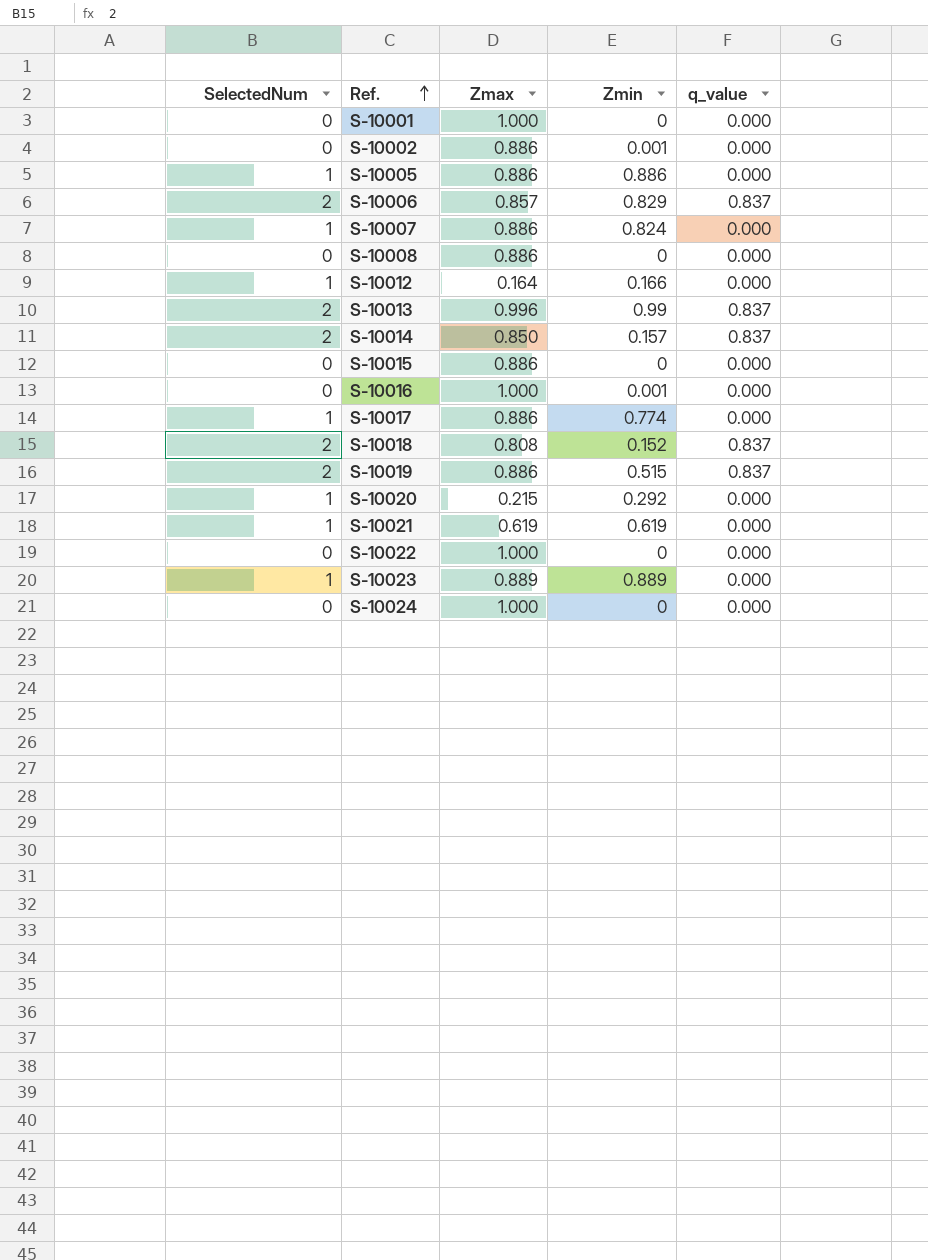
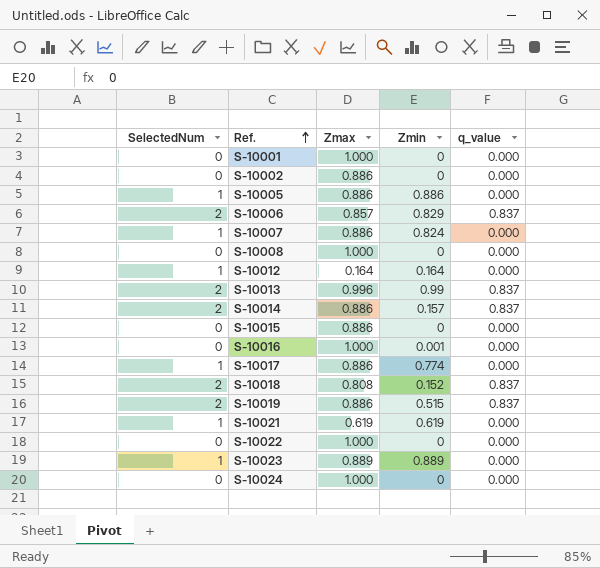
row S-10020: 1 | 0.215 | 0.292 | 0.000 -> none
S-10002 | Zmin: 0.001 -> 0
S-10008 | Zmax: 0.886 -> 1.000
S-10012 | Zmin: 0.166 -> 0.164
S-10014 | Zmax: 0.850 -> 0.886

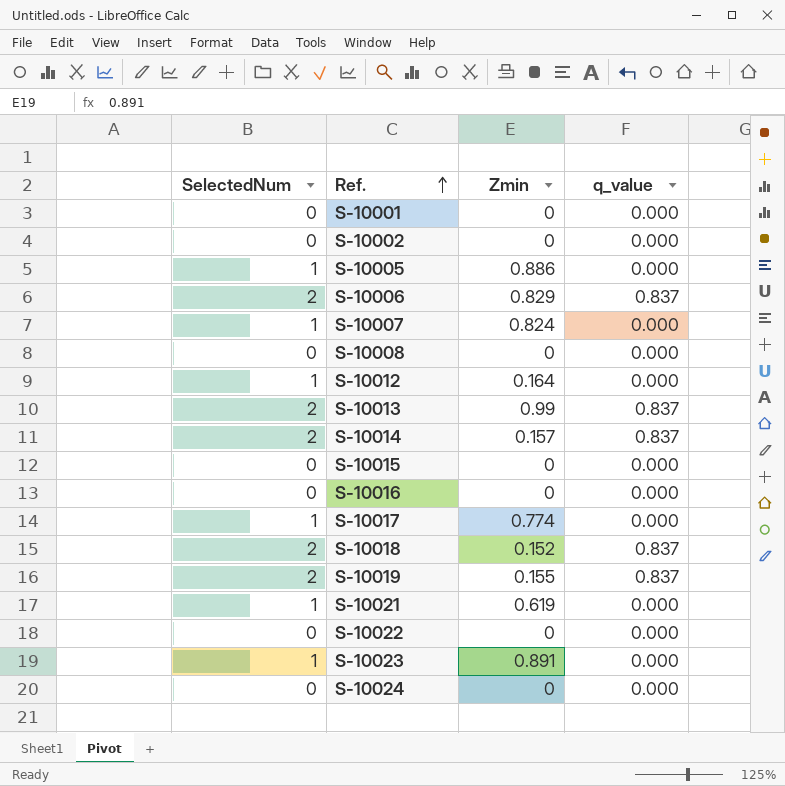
column Zmax | position: 3 -> none
S-10016 | Zmin: 0.001 -> 0
S-10019 | Zmin: 0.515 -> 0.155
S-10023 | Zmin: 0.889 -> 0.891

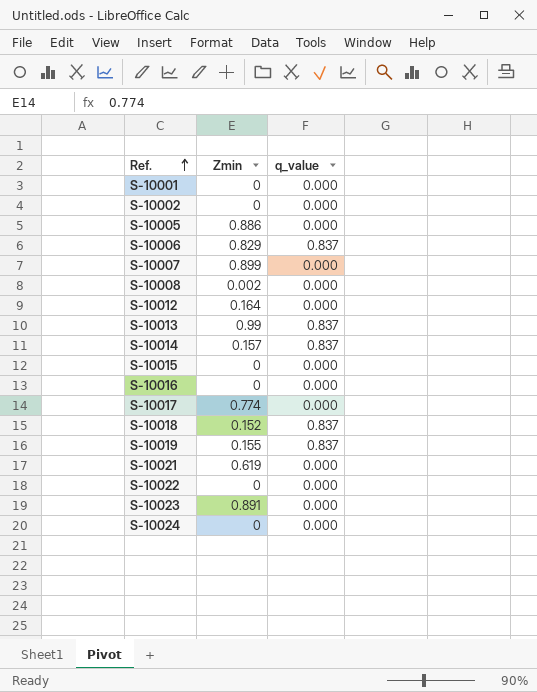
column SelectedNum | position: 1 -> none
S-10007 | Zmin: 0.824 -> 0.899
S-10008 | Zmin: 0 -> 0.002

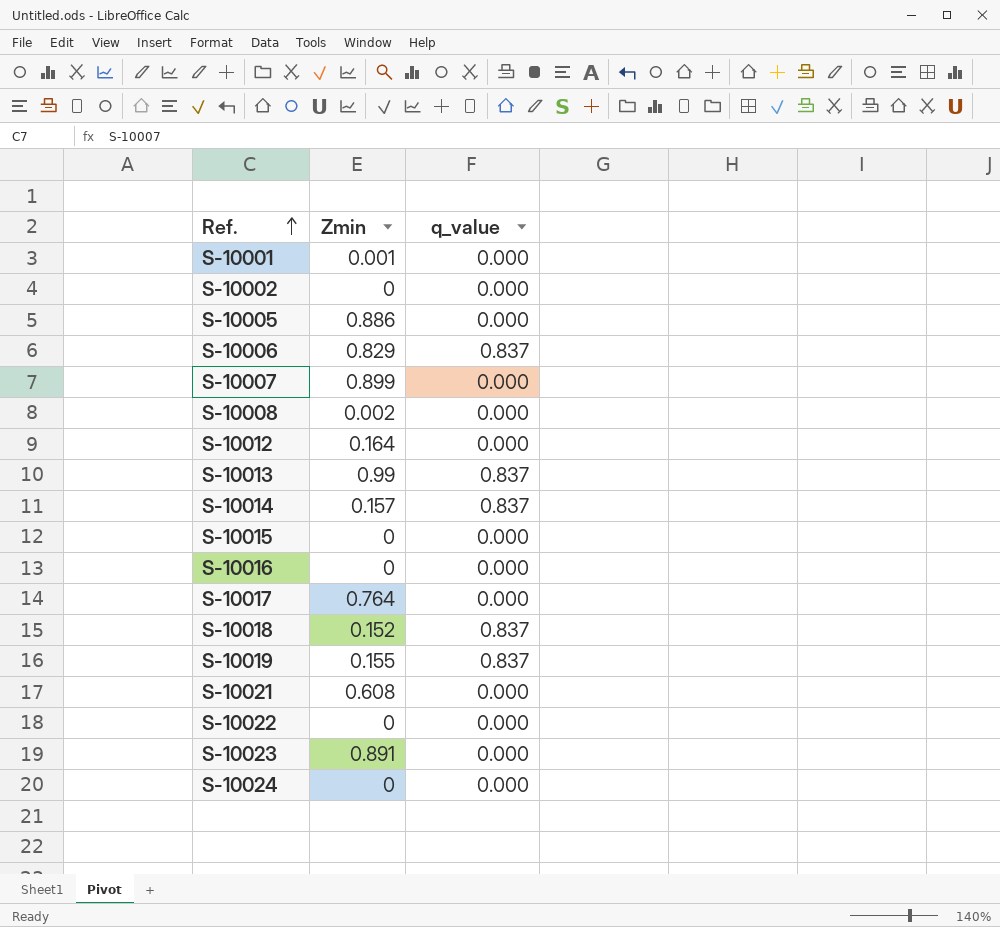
S-10001 | Zmin: 0 -> 0.001
S-10017 | Zmin: 0.774 -> 0.764
S-10021 | Zmin: 0.619 -> 0.608

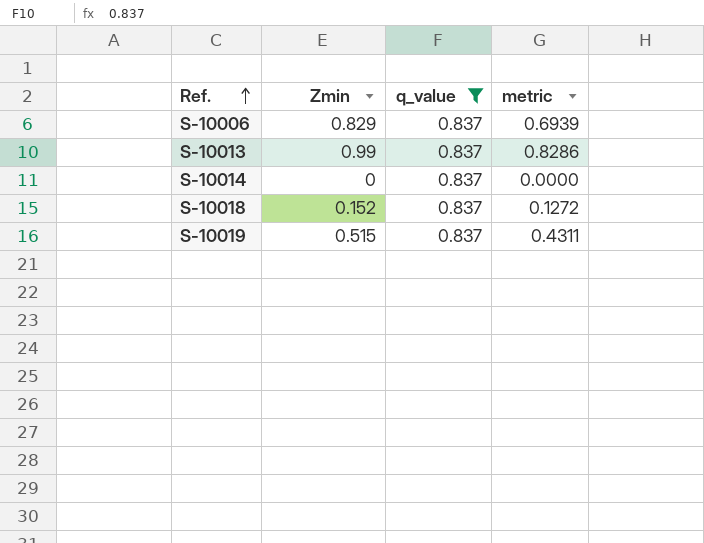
filter: none -> q_value = 0.837
column metric | formula: none -> [Zmin] * [q_value]
S-10014 | Zmin: 0.157 -> 0
S-10019 | Zmin: 0.155 -> 0.515

